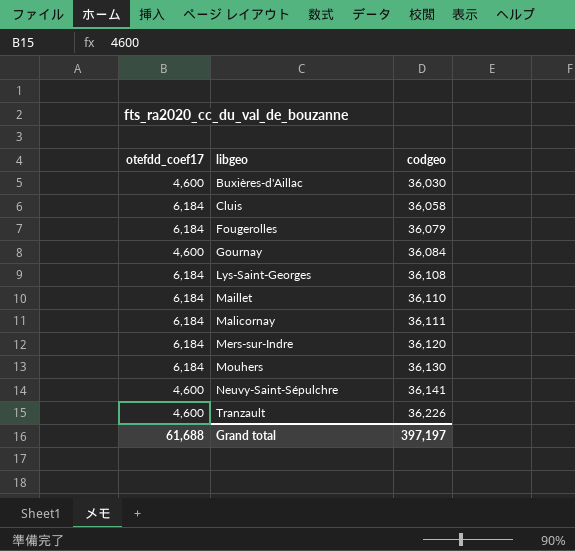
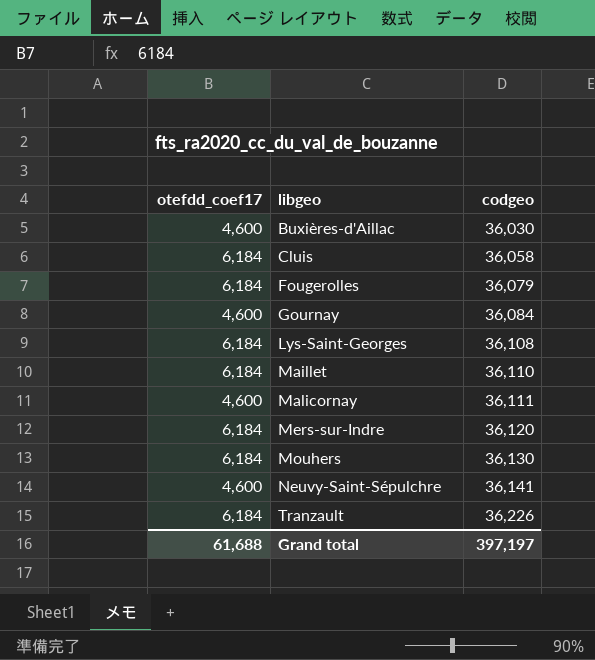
Malicornay | otefdd_coef17: 6,184 -> 4,600
Tranzault | otefdd_coef17: 4,600 -> 6,184

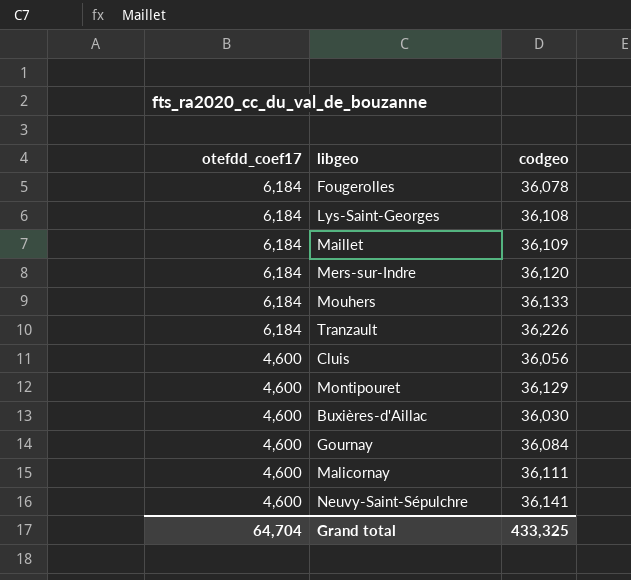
row order: libgeo ascending -> otefdd_coef17 descending
Fougerolles | codgeo: 36,079 -> 36,078
Maillet | codgeo: 36,110 -> 36,109
Mouhers | codgeo: 36,130 -> 36,133
Cluis | otefdd_coef17: 6,184 -> 4,600
Cluis | codgeo: 36,058 -> 36,056
row Montipouret: none -> 4,600 | 36,129
Grand total | otefdd_coef17: 61,688 -> 64,704
Grand total | codgeo: 397,197 -> 433,325

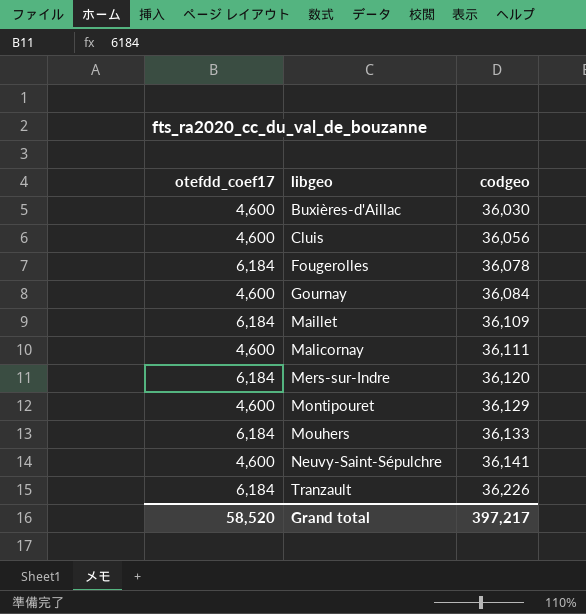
row order: otefdd_coef17 descending -> libgeo ascending
row Lys-Saint-Georges: 6,184 | 36,108 -> none
Grand total | otefdd_coef17: 64,704 -> 58,520
Grand total | codgeo: 433,325 -> 397,217

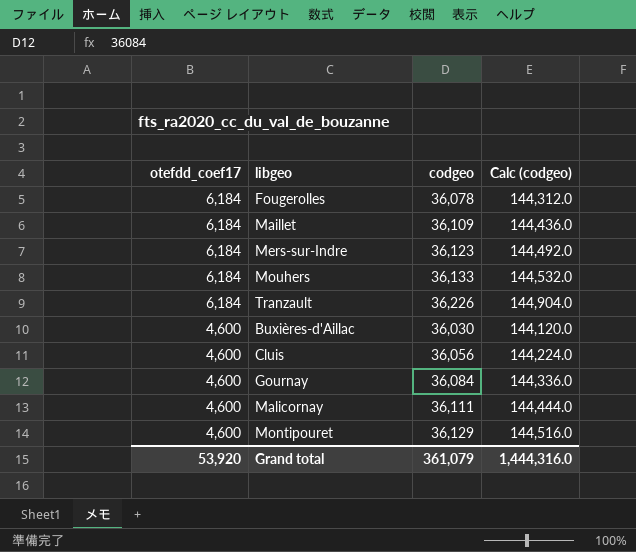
row order: libgeo ascending -> otefdd_coef17 descending
column Calc (codgeo) | formula: none -> [codgeo] * 4
row Neuvy-Saint-Sépulchre: 4,600 | 36,141 -> none
Mers-sur-Indre | codgeo: 36,120 -> 36,123
Grand total | otefdd_coef17: 58,520 -> 53,920
Grand total | codgeo: 397,217 -> 361,079

